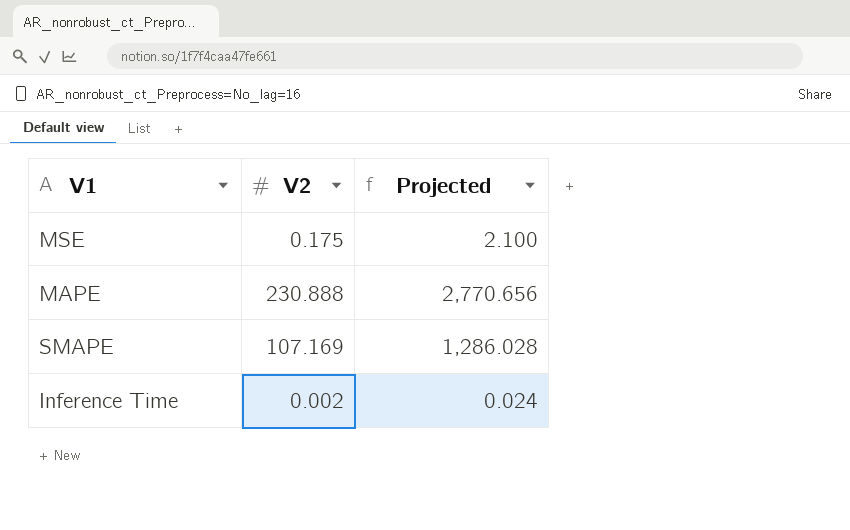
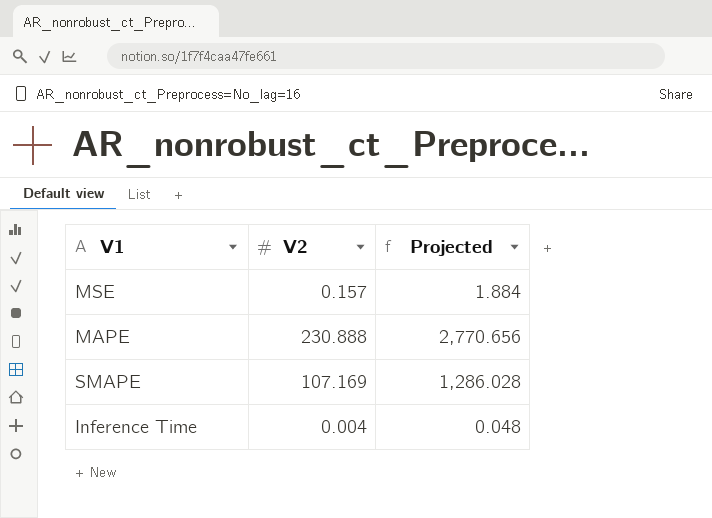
MSE | V2: 0.175 -> 0.157
MSE | Projected: 2.100 -> 1.884
Inference Time | V2: 0.002 -> 0.004
Inference Time | Projected: 0.024 -> 0.048

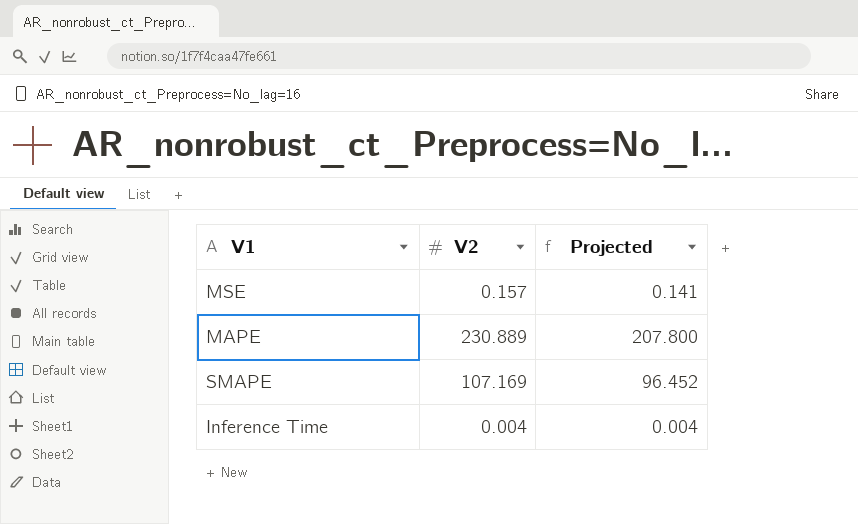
column Projected | formula: [V2] * 12 -> [V2] * 0.9
MAPE | V2: 230.888 -> 230.889

